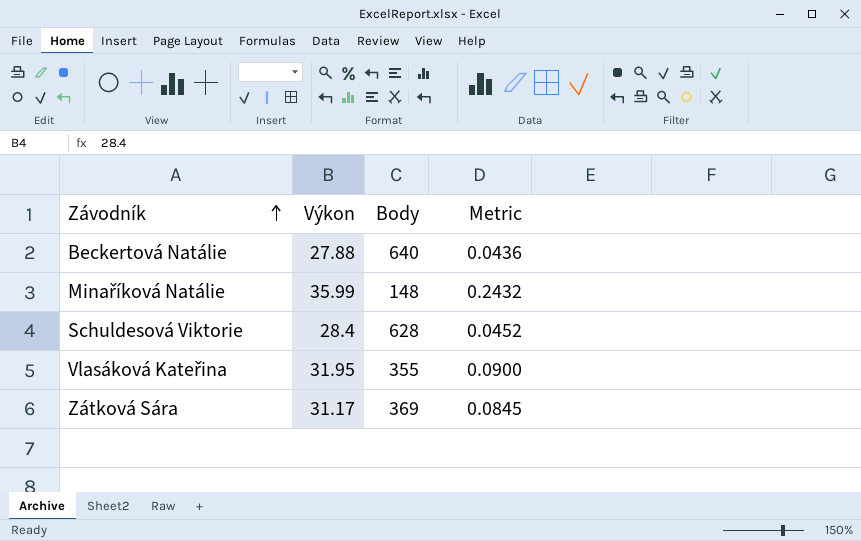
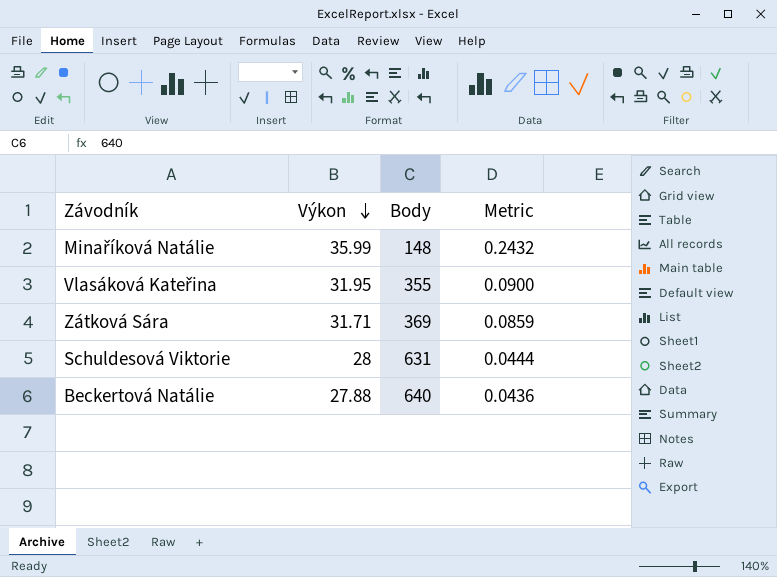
row order: Závodník ascending -> Výkon descending
Zátková Sára | Výkon: 31.17 -> 31.71
Zátková Sára | Metric: 0.0845 -> 0.0859
Schuldesová Viktorie | Výkon: 28.4 -> 28
Schuldesová Viktorie | Body: 628 -> 631
Schuldesová Viktorie | Metric: 0.0452 -> 0.0444

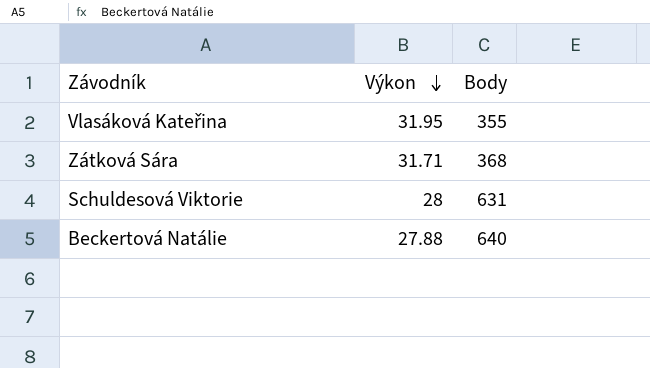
column Metric | formula: [Výkon] / [Body] -> none
row Minaříková Natálie: 35.99 | 148 | 0.2432 -> none
Zátková Sára | Body: 369 -> 368

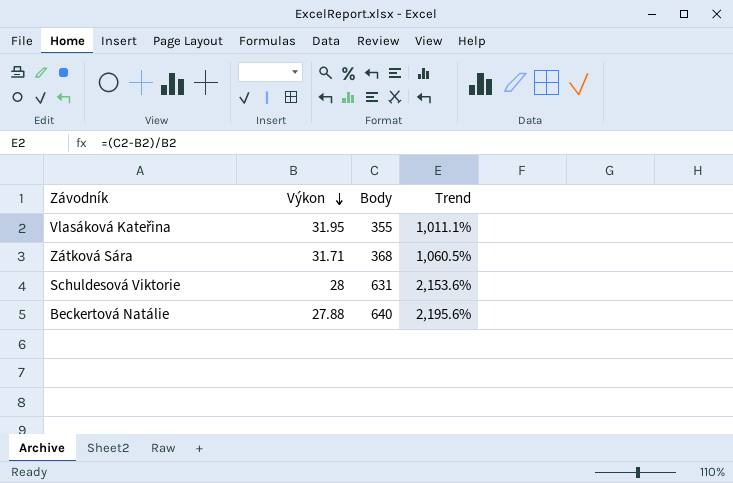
column Trend | formula: none -> ([Body] - [Výkon]) / [Výkon]

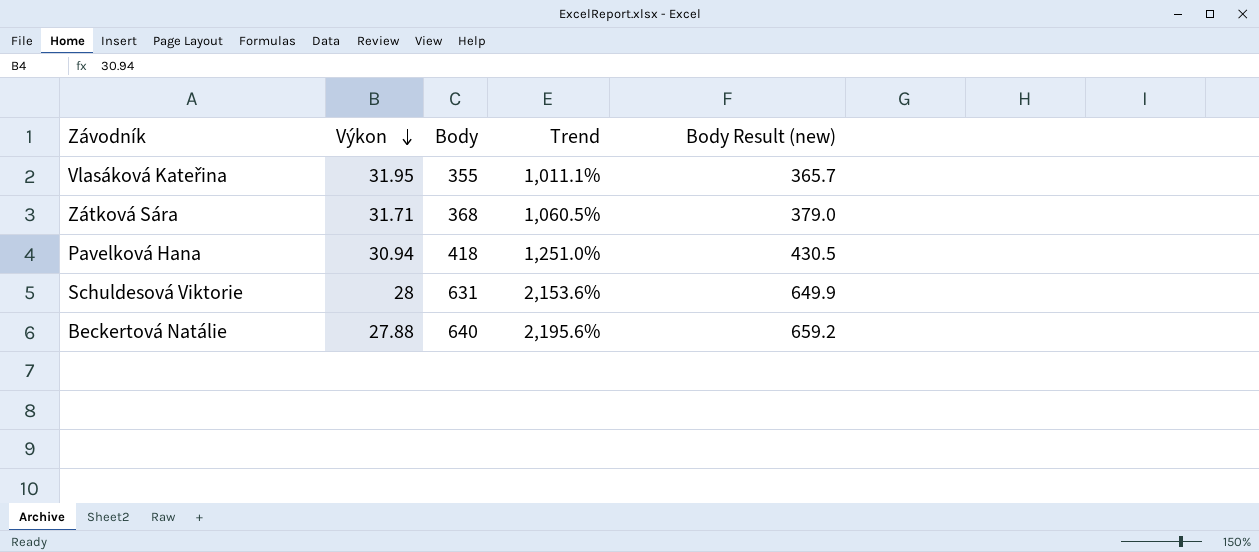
column Body Result (new) | formula: none -> [Body] * 1.03
row Pavelková Hana: none -> 30.94 | 418 | 1,251.0% | 430.5

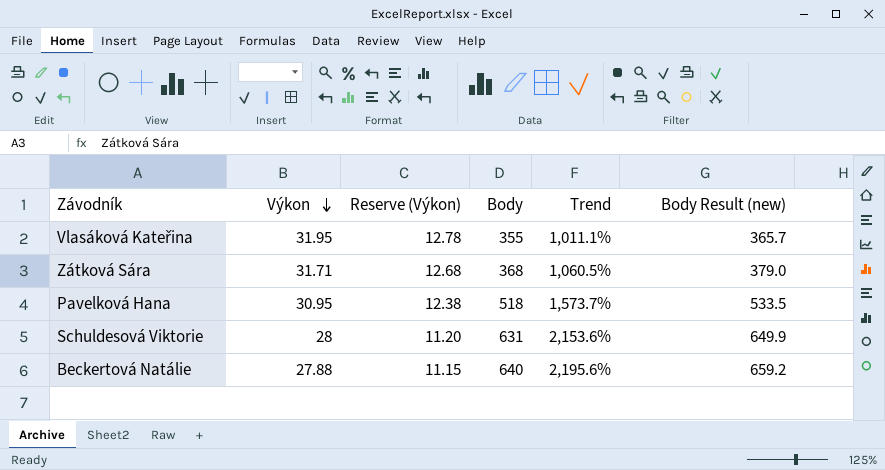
column Reserve (Výkon) | formula: none -> [Výkon] * 0.4
Pavelková Hana | Výkon: 30.94 -> 30.95
Pavelková Hana | Body: 418 -> 518
Pavelková Hana | Trend: 1,251.0% -> 1,573.7%
Pavelková Hana | Body Result (new): 430.5 -> 533.5

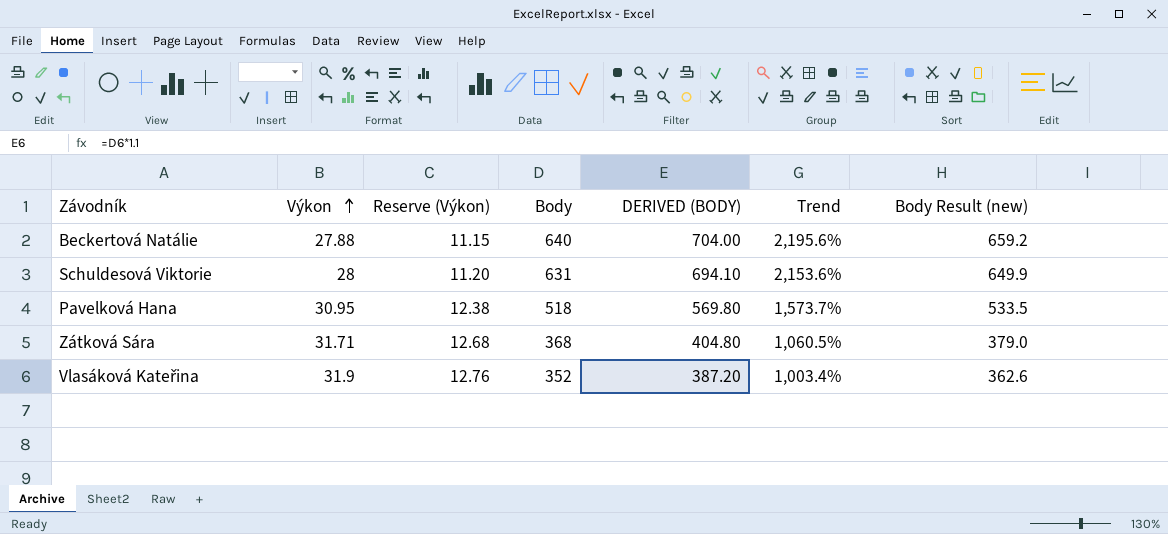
row order: Výkon descending -> Výkon ascending
column DERIVED (BODY) | formula: none -> [Body] * 1.1
Vlasáková Kateřina | Výkon: 31.95 -> 31.9
Vlasáková Kateřina | Reserve (Výkon): 12.78 -> 12.76
Vlasáková Kateřina | Body: 355 -> 352
Vlasáková Kateřina | Trend: 1,011.1% -> 1,003.4%
Vlasáková Kateřina | Body Result (new): 365.7 -> 362.6

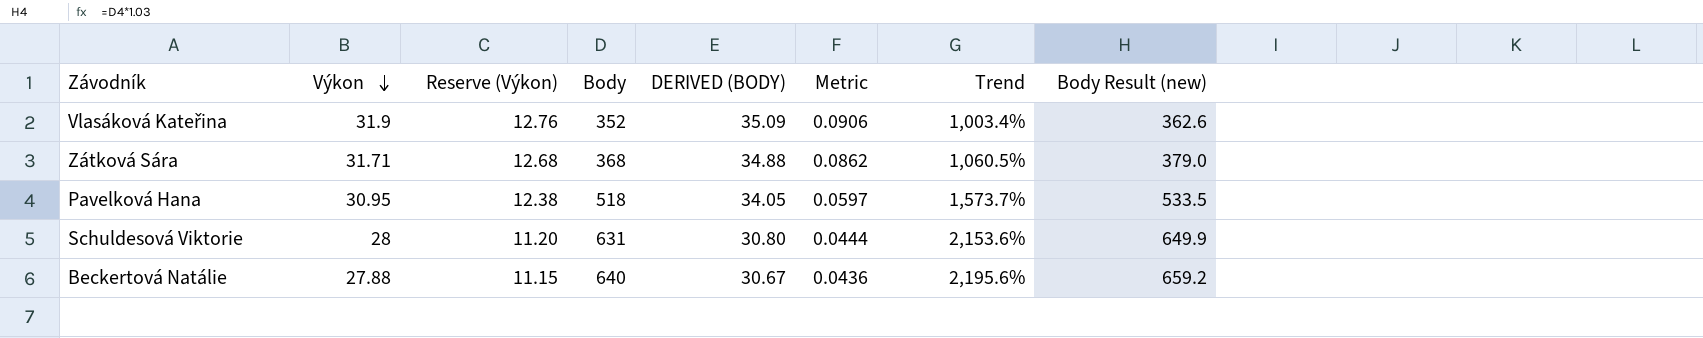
row order: Výkon ascending -> Výkon descending
column DERIVED (BODY) | formula: [Body] * 1.1 -> [Výkon] * 1.1
column Metric | formula: none -> [Výkon] / [Body]

